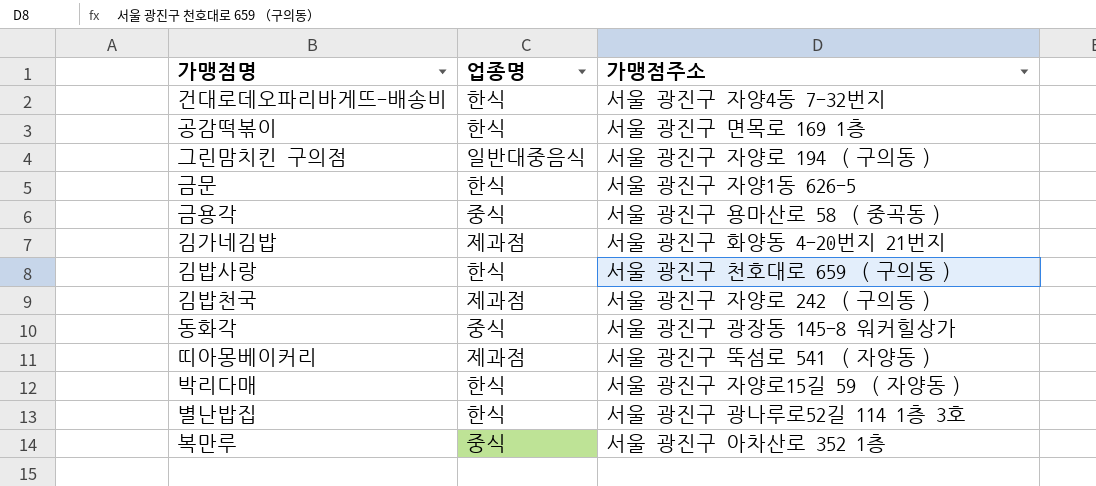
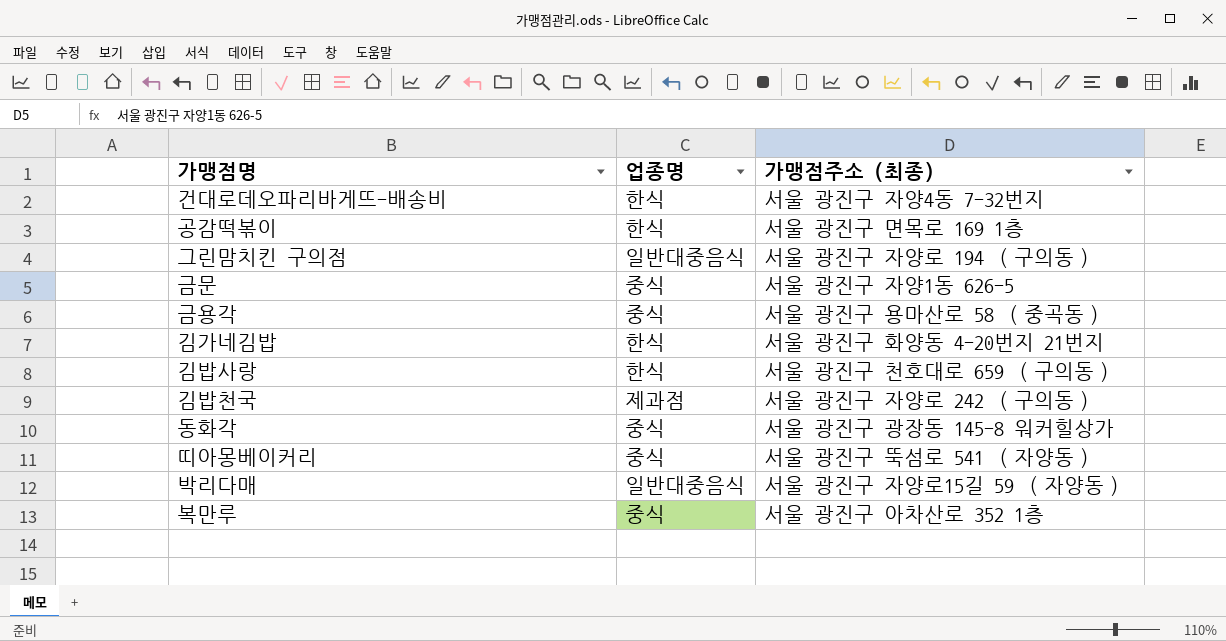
column name: 가맹점주소 -> 가맹점주소 (최종)
row 별난밥집: 한식 | 서울 광진구 광나루로52길 114 1층 3호 -> none
금문 | 업종명: 한식 -> 중식
김가네김밥 | 업종명: 제과점 -> 한식
띠아몽베이커리 | 업종명: 제과점 -> 중식
박리다매 | 업종명: 한식 -> 일반대중음식

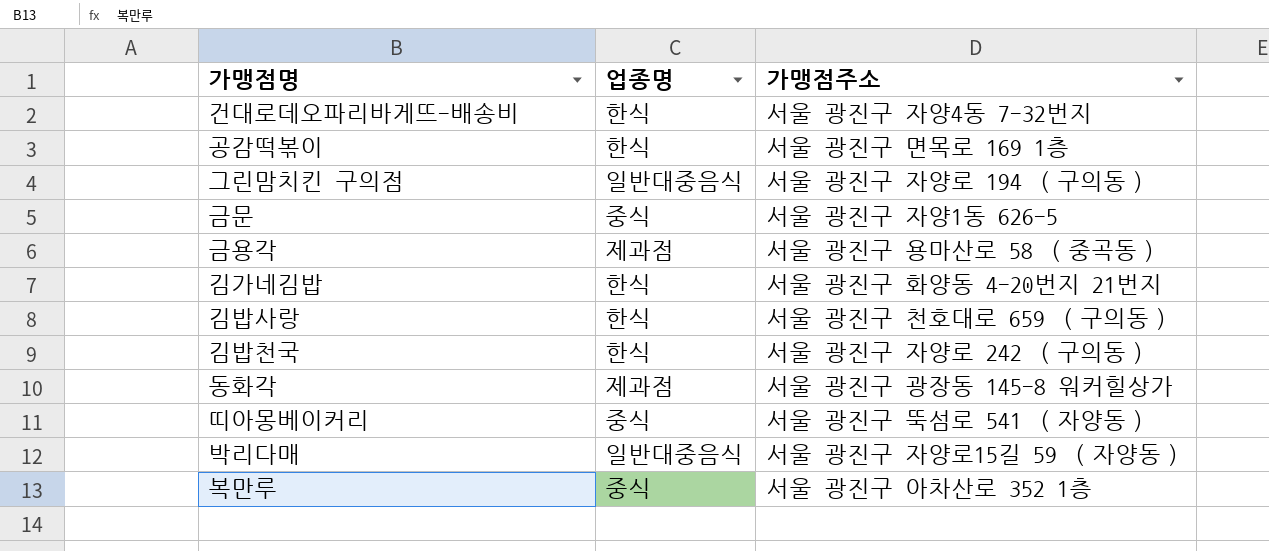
column name: 가맹점주소 (최종) -> 가맹점주소
금용각 | 업종명: 중식 -> 제과점
김밥천국 | 업종명: 제과점 -> 한식
동화각 | 업종명: 중식 -> 제과점

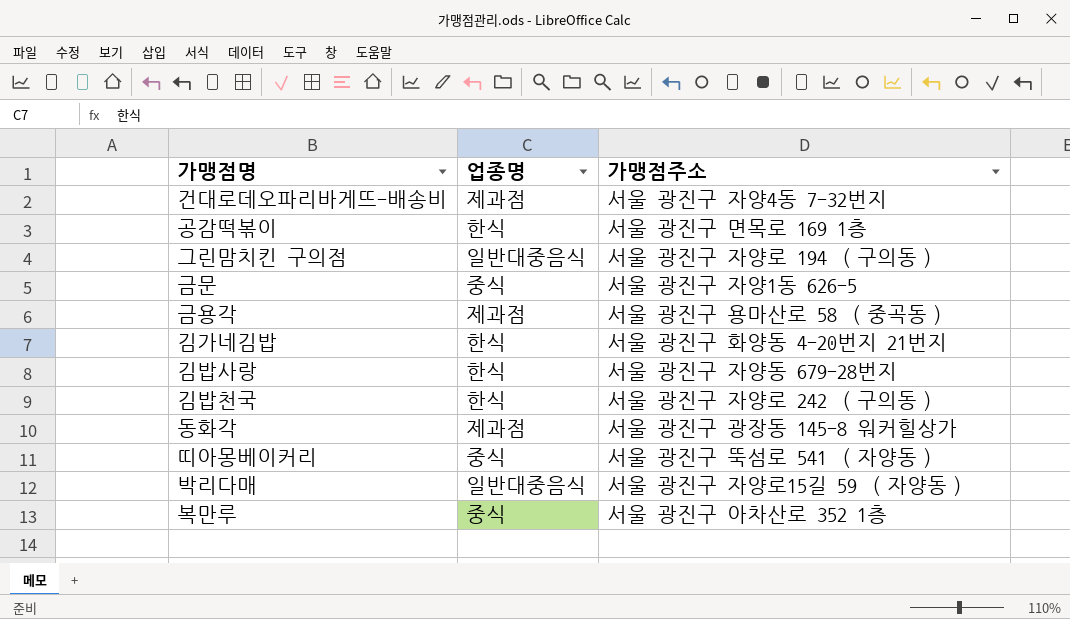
건대로데오파리바게뜨-배송비 | 업종명: 한식 -> 제과점
김밥사랑 | 가맹점주소: 서울 광진구 천호대로 659 （구의동） -> 서울 광진구 자양동 679-28번지

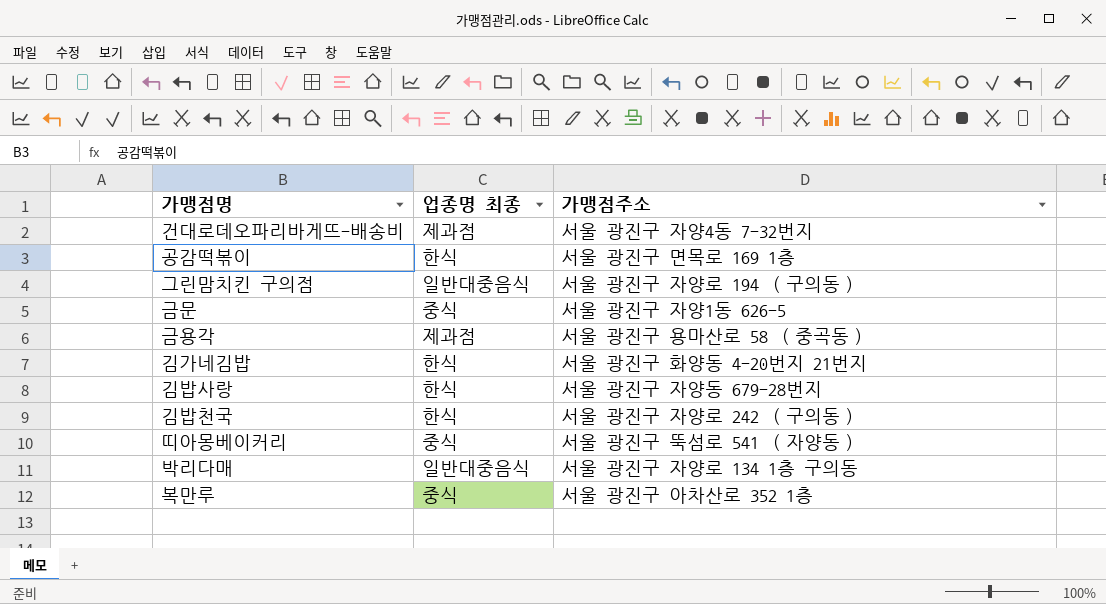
column name: 업종명 -> 업종명 최종
row 동화각: 제과점 | 서울 광진구 광장동 145-8 워커힐상가 -> none
박리다매 | 가맹점주소: 서울 광진구 자양로15길 59 （자양동） -> 서울 광진구 자양로 134 1층 구의동

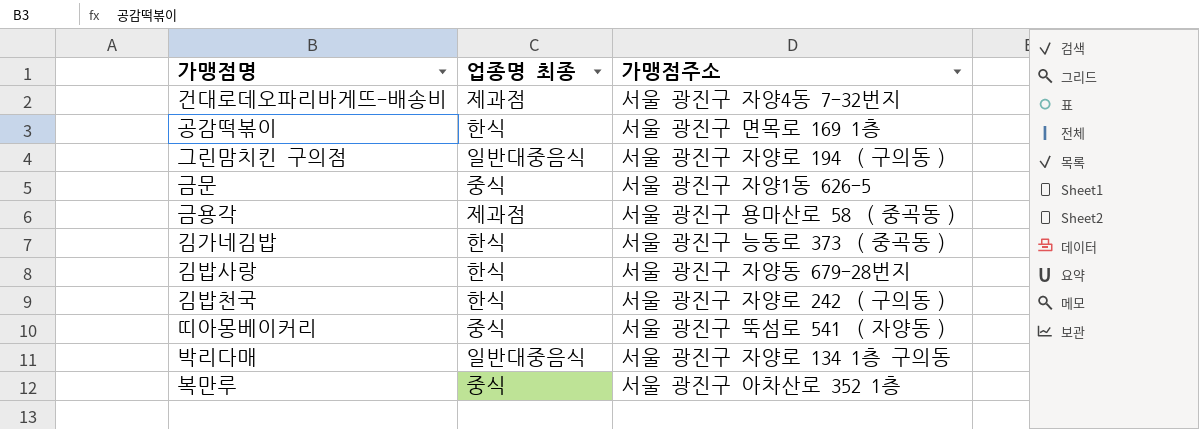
김가네김밥 | 가맹점주소: 서울 광진구 화양동 4-20번지 21번지 -> 서울 광진구 능동로 373 （중곡동）

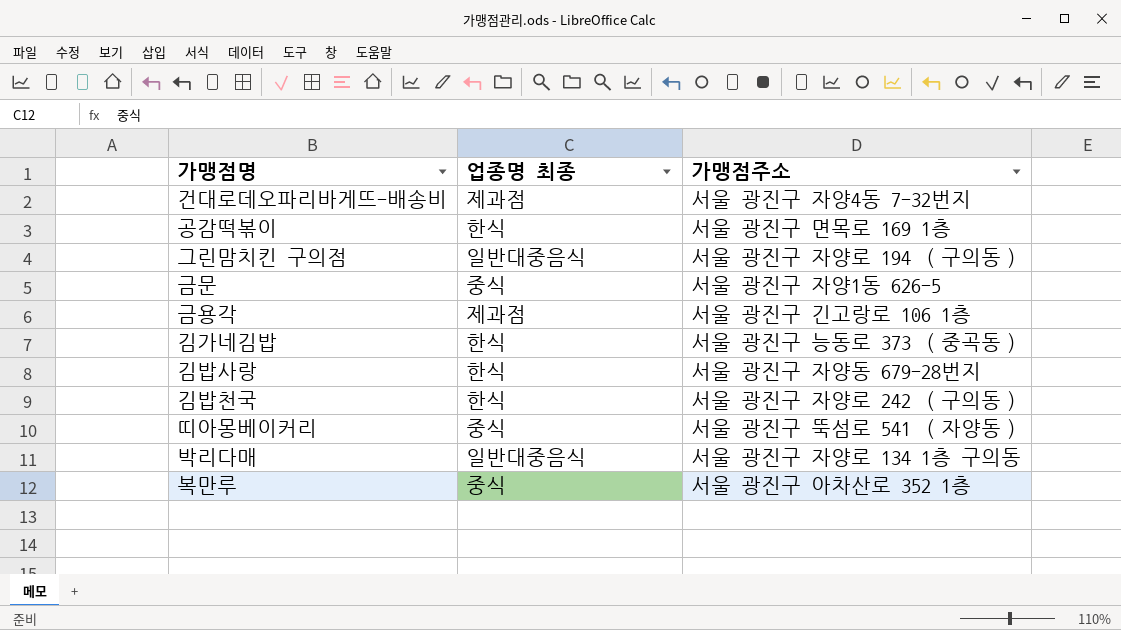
금용각 | 가맹점주소: 서울 광진구 용마산로 58 （중곡동） -> 서울 광진구 긴고랑로 106 1층

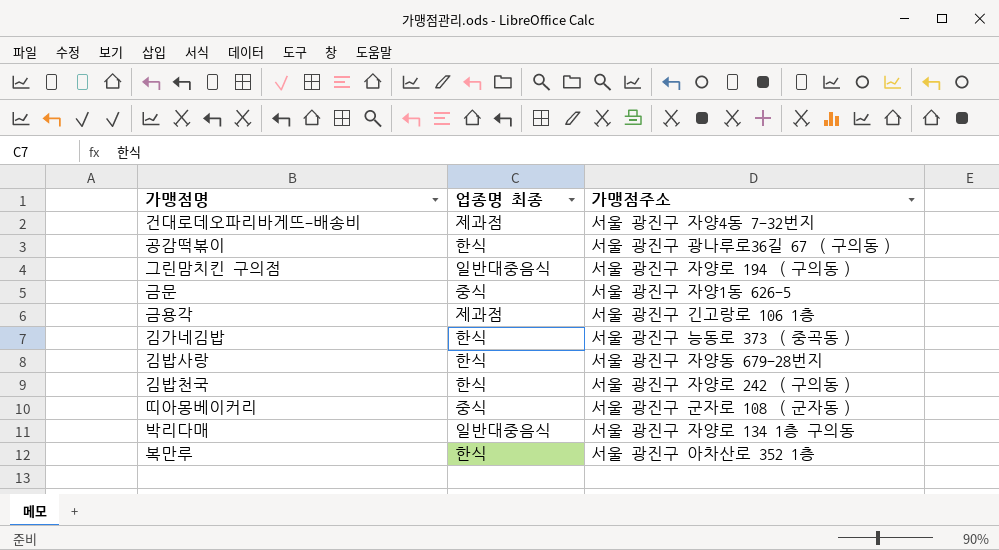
공감떡볶이 | 가맹점주소: 서울 광진구 면목로 169 1층 -> 서울 광진구 광나루로36길 67 （구의동）
띠아몽베이커리 | 가맹점주소: 서울 광진구 뚝섬로 541 （자양동） -> 서울 광진구 군자로 108 （군자동）
복만루 | 업종명 최종: 중식 -> 한식

